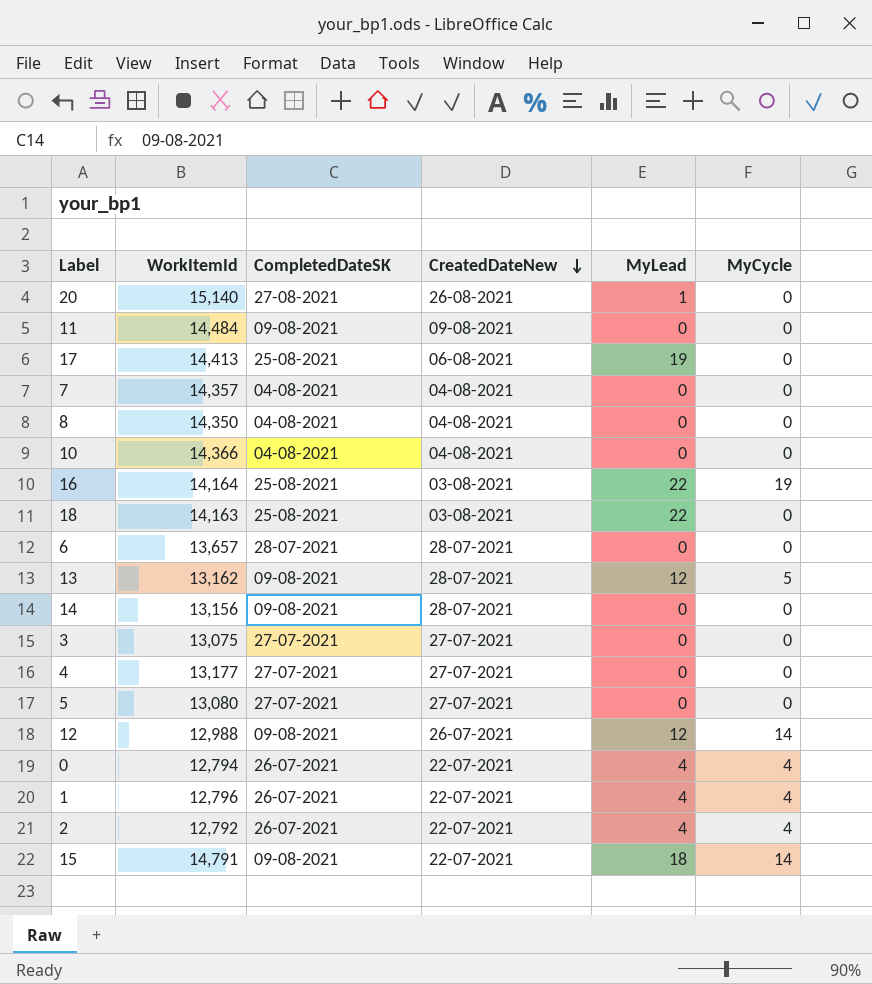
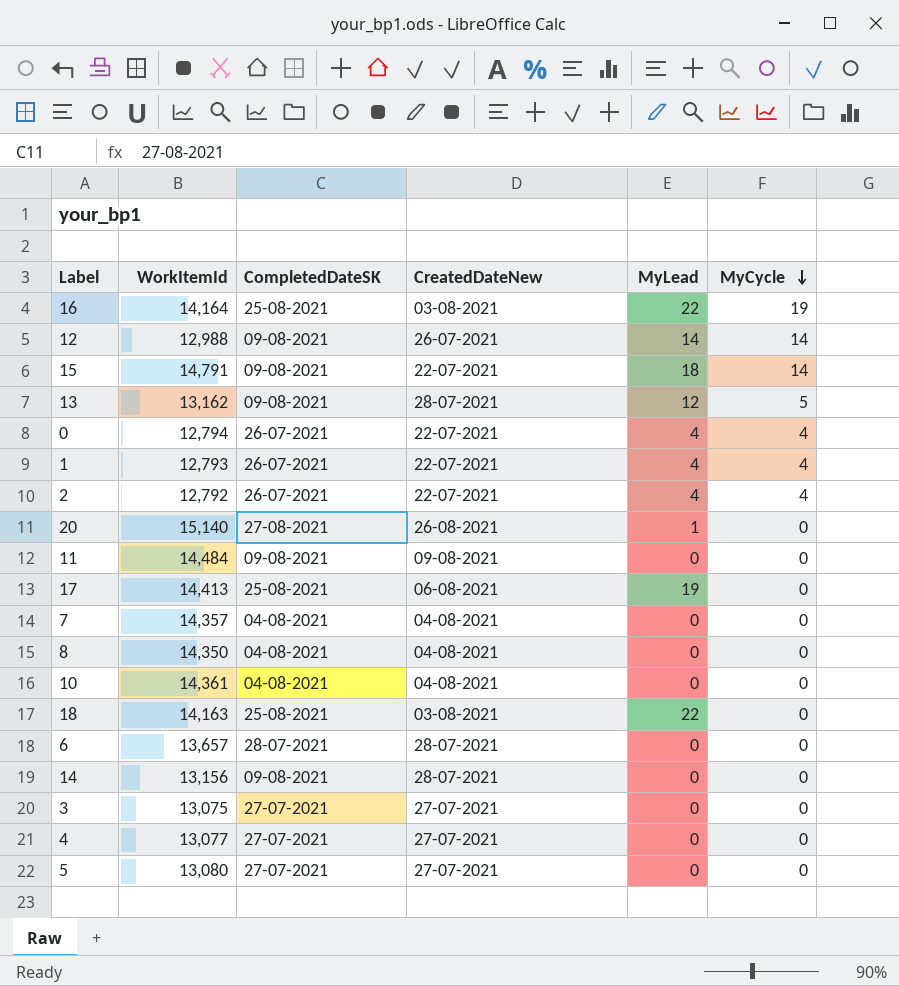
row order: CreatedDateNew descending -> MyCycle descending
12 | MyLead: 12 -> 14
1 | WorkItemId: 12,796 -> 12,793
10 | WorkItemId: 14,366 -> 14,361
4 | WorkItemId: 13,177 -> 13,077

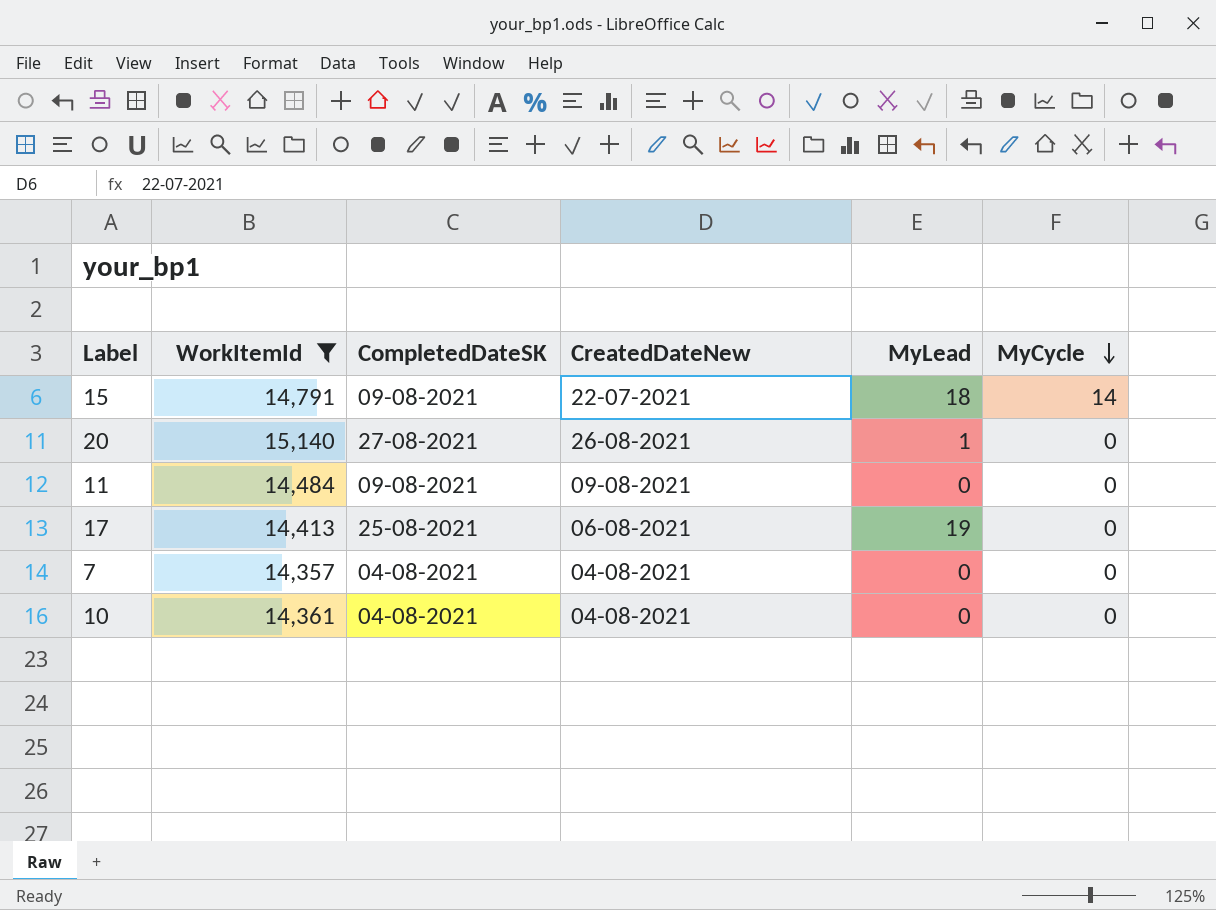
filter: none -> WorkItemId >= 14,357

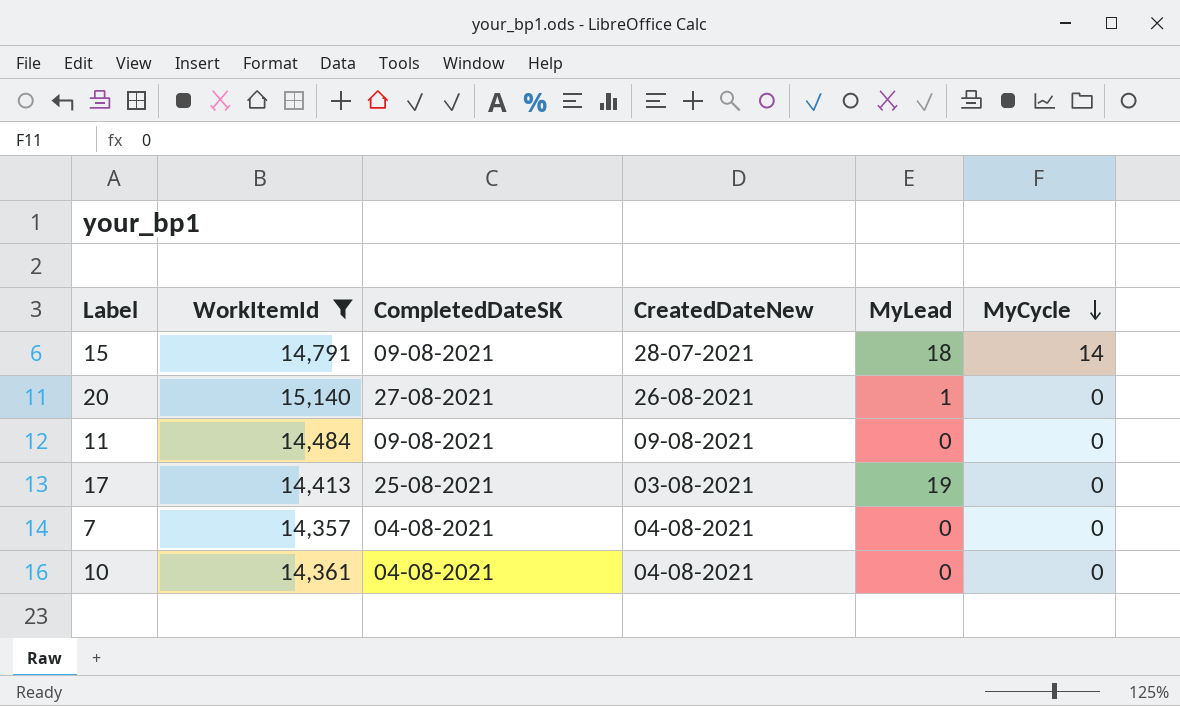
15 | CreatedDateNew: 22-07-2021 -> 28-07-2021
17 | CreatedDateNew: 06-08-2021 -> 03-08-2021

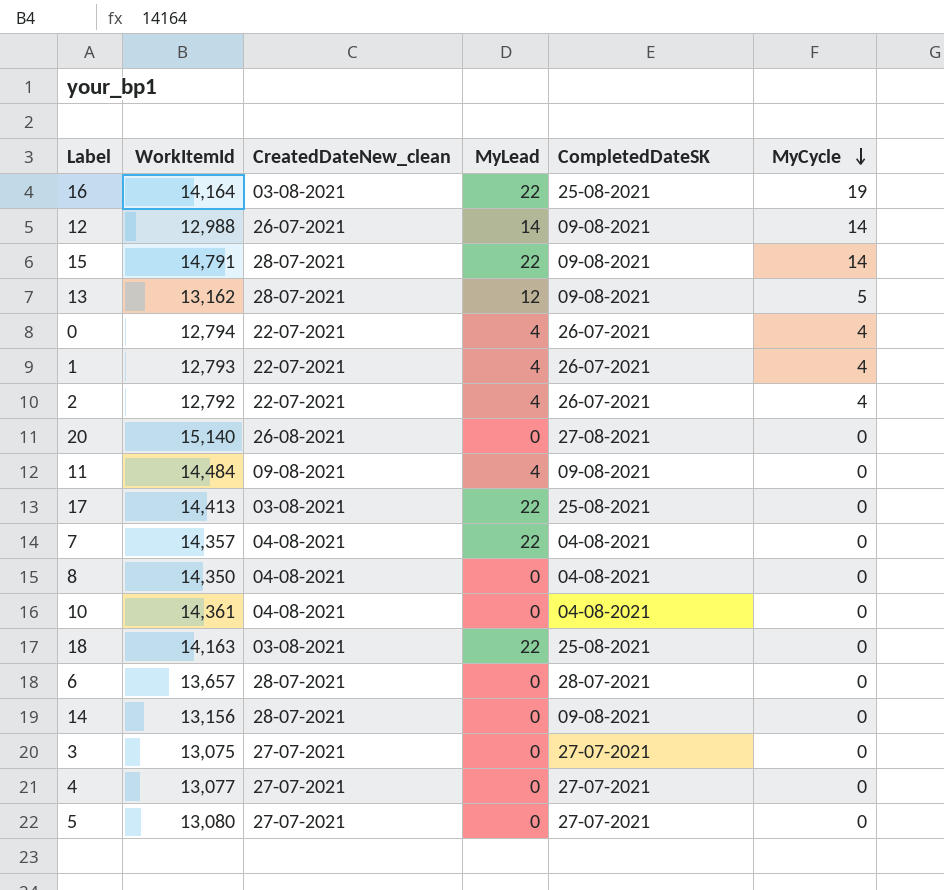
filter: WorkItemId >= 14,357 -> none
column name: CreatedDateNew -> CreatedDateNew_clean
column CompletedDateSK | position: 3 -> 5
15 | MyLead: 18 -> 22
20 | MyLead: 1 -> 0
11 | MyLead: 0 -> 4
17 | MyLead: 19 -> 22
7 | MyLead: 0 -> 22

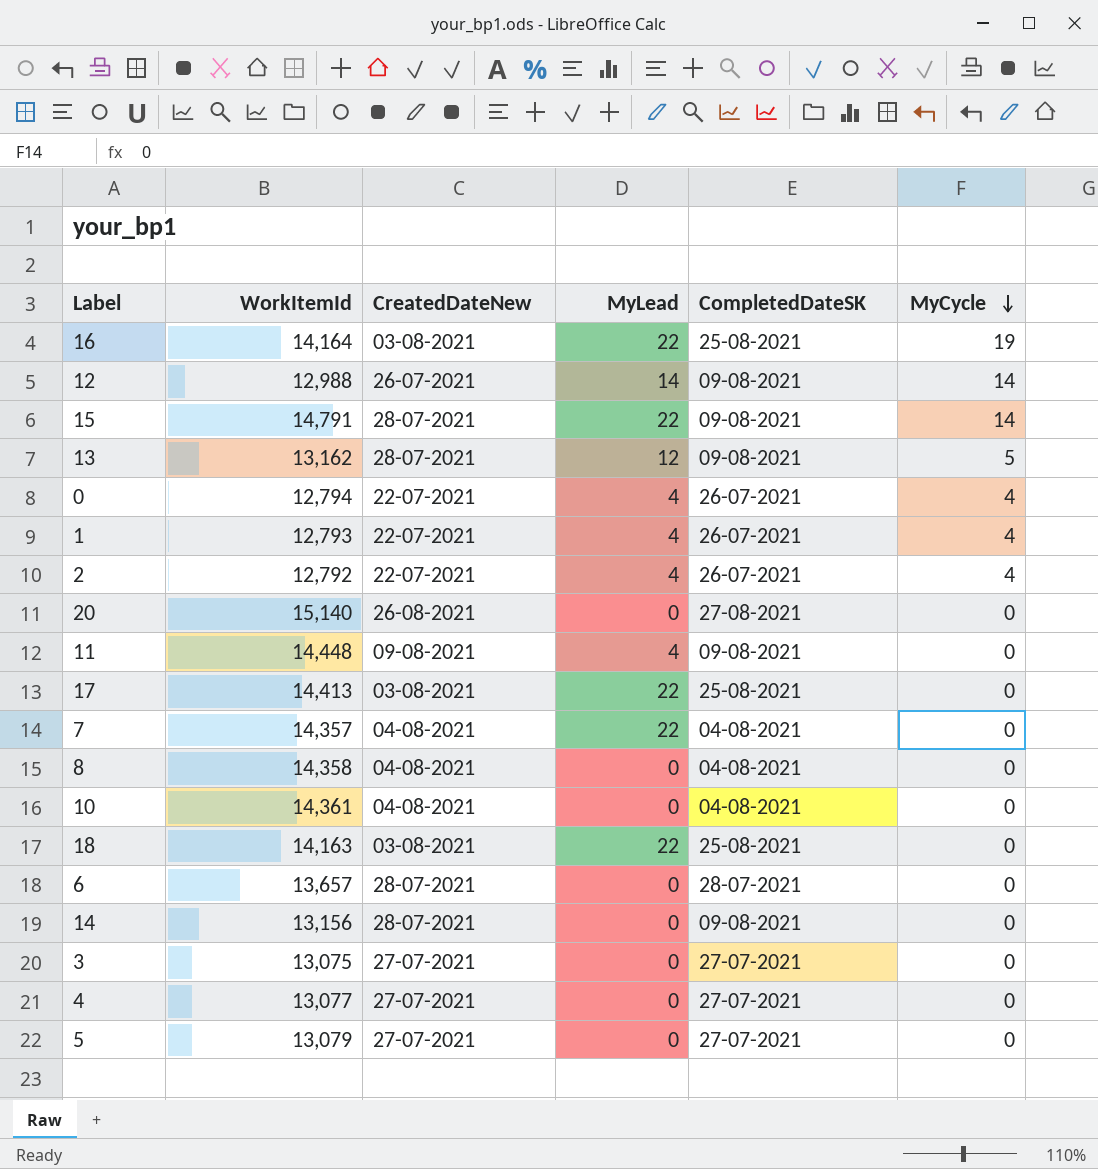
column name: CreatedDateNew_clean -> CreatedDateNew
11 | WorkItemId: 14,484 -> 14,448
8 | WorkItemId: 14,350 -> 14,358
5 | WorkItemId: 13,080 -> 13,079

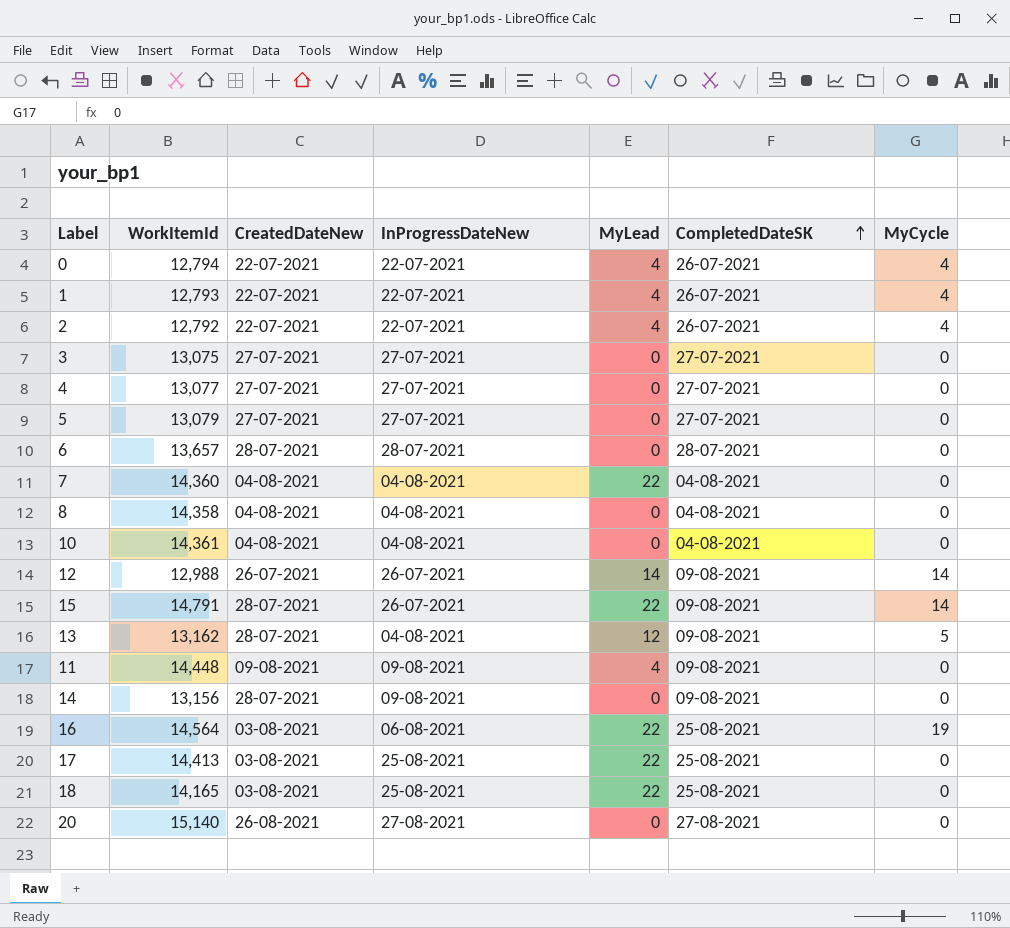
row order: MyCycle descending -> CompletedDateSK ascending
column InProgressDateNew | position: none -> 4
7 | WorkItemId: 14,357 -> 14,360
16 | WorkItemId: 14,164 -> 14,564
18 | WorkItemId: 14,163 -> 14,165

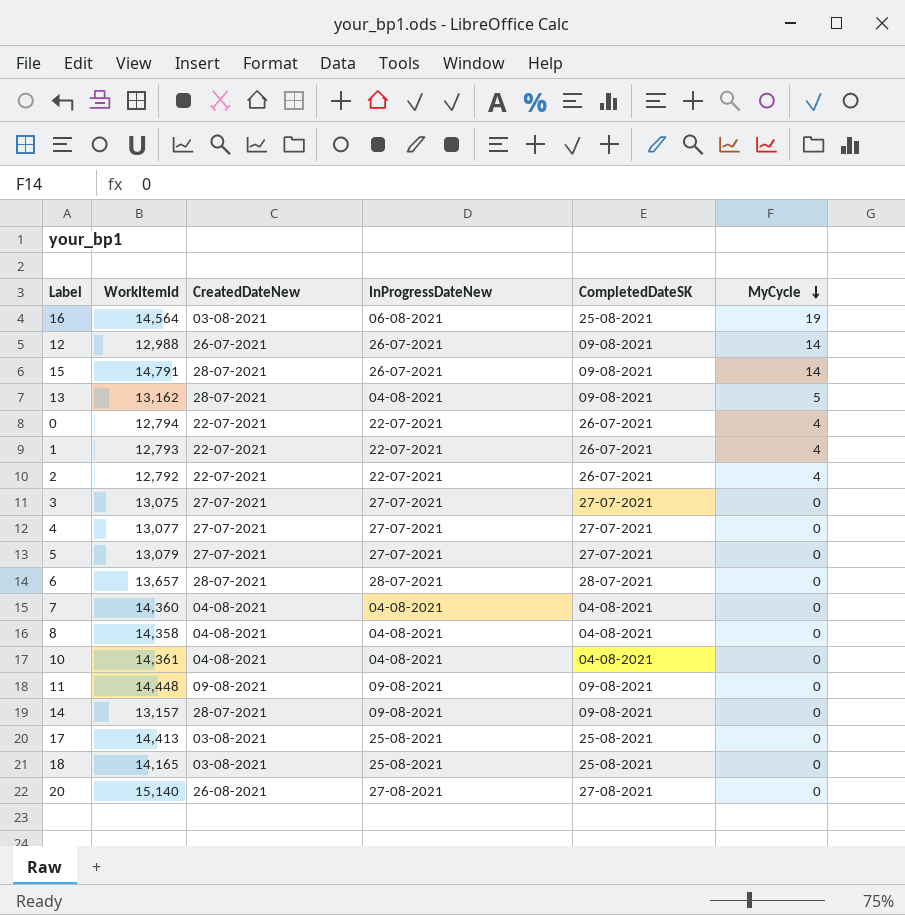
row order: CompletedDateSK ascending -> MyCycle descending
column MyLead | position: 5 -> none
14 | WorkItemId: 13,156 -> 13,157

